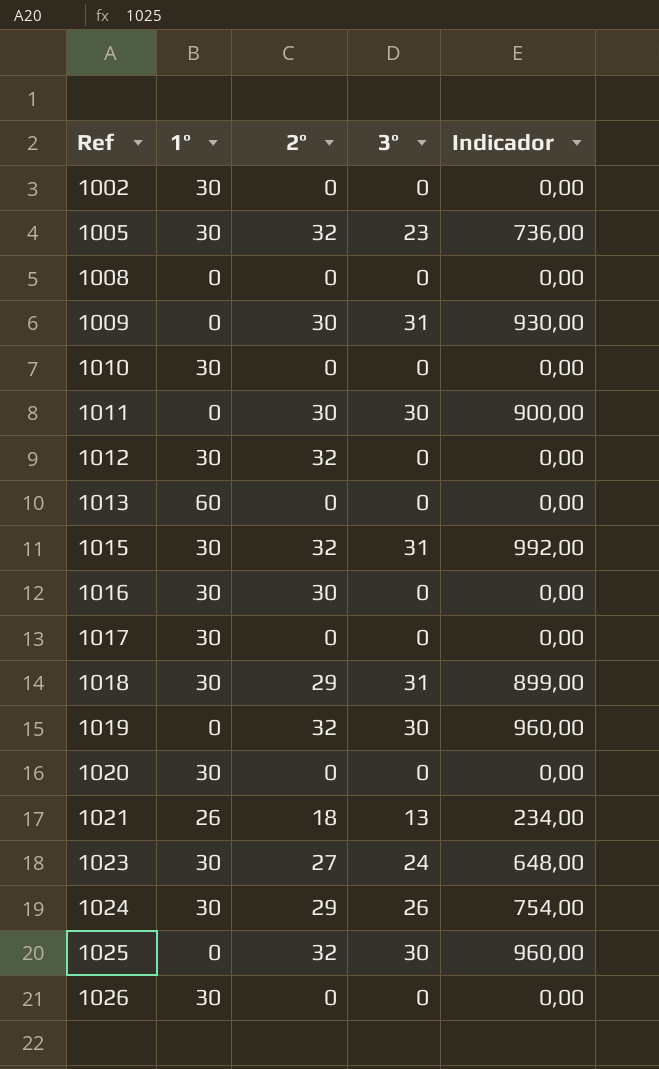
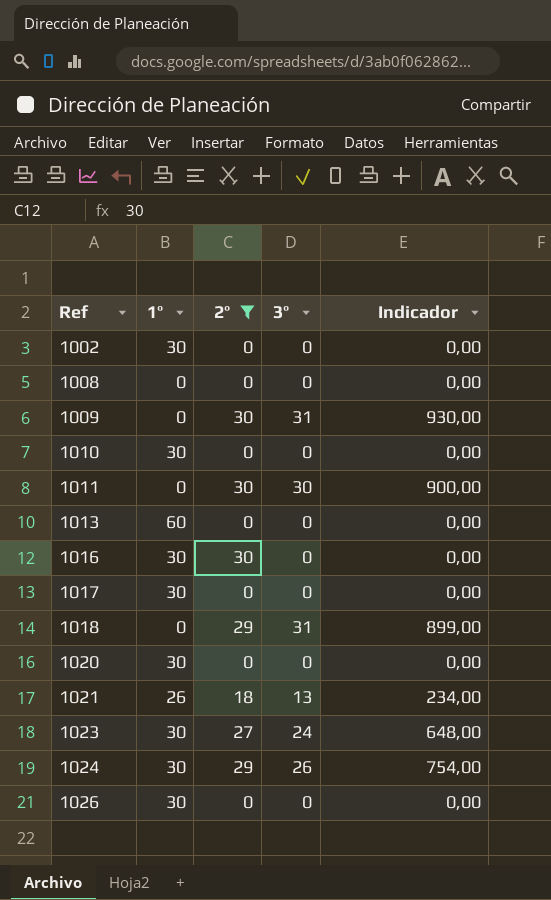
filter: none -> 2º != 32
1018 | 1º: 30 -> 0

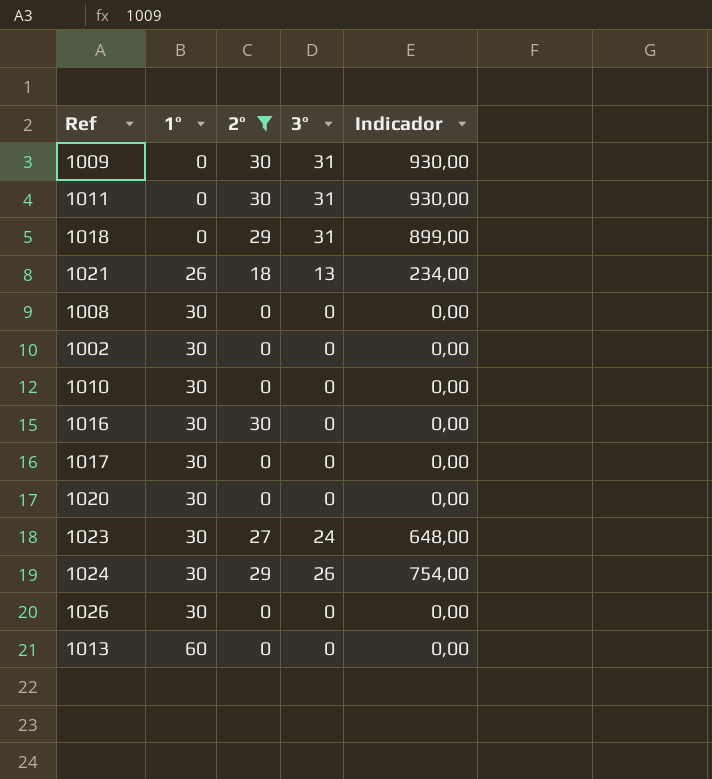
row order: Ref ascending -> 1º ascending
1011 | 3º: 30 -> 31
1011 | Indicador: 900,00 -> 930,00
1008 | 1º: 0 -> 30

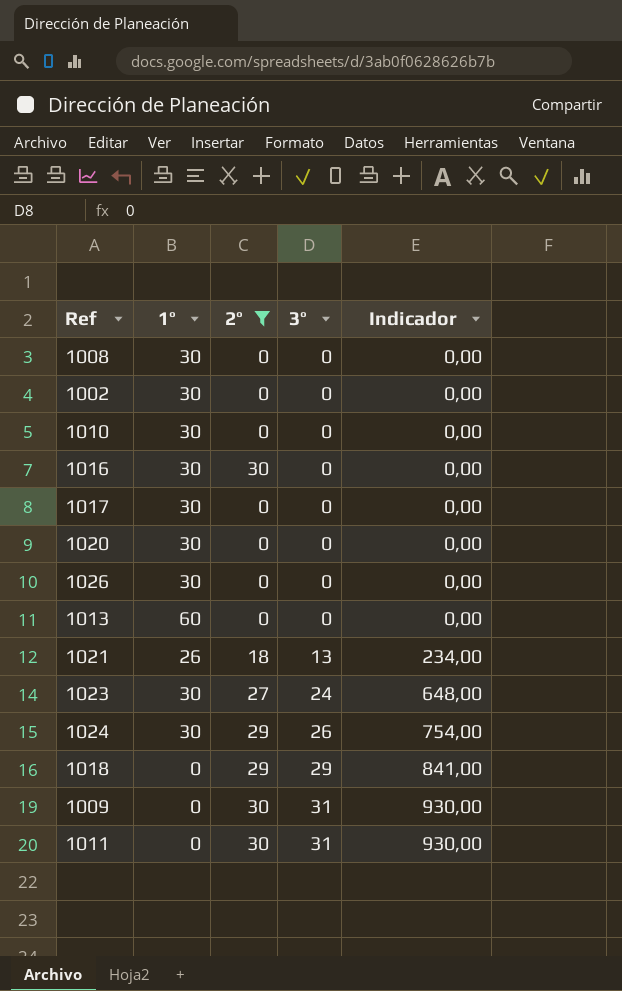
row order: 1º ascending -> 3º ascending
1018 | 3º: 31 -> 29
1018 | Indicador: 899,00 -> 841,00

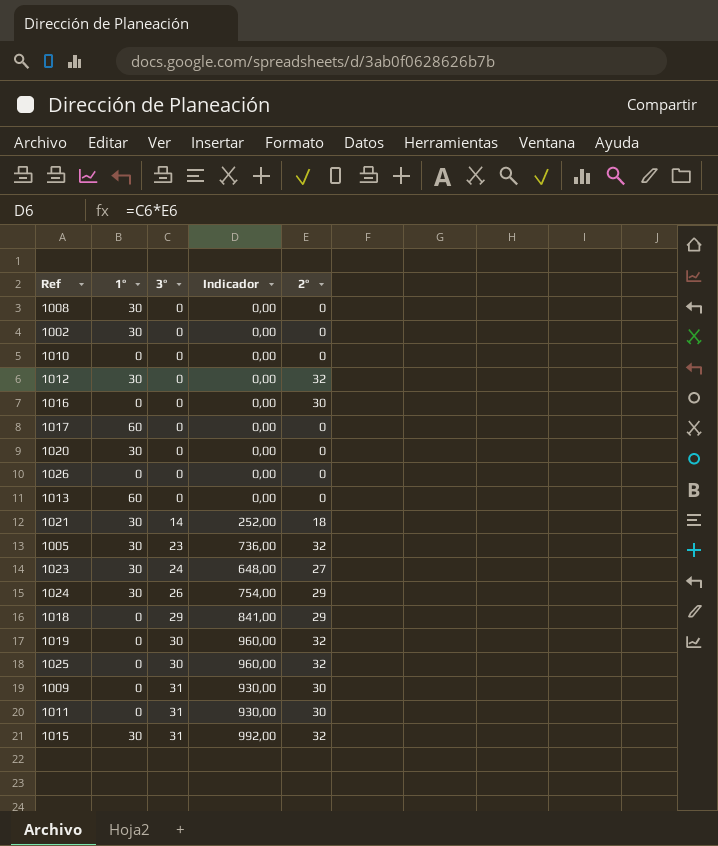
filter: 2º != 32 -> none
column 2º | position: 3 -> 5
1010 | 1º: 30 -> 0
1016 | 1º: 30 -> 0
1017 | 1º: 30 -> 60
1026 | 1º: 30 -> 0
1021 | 1º: 26 -> 30
1021 | 3º: 13 -> 14
1021 | Indicador: 234,00 -> 252,00

